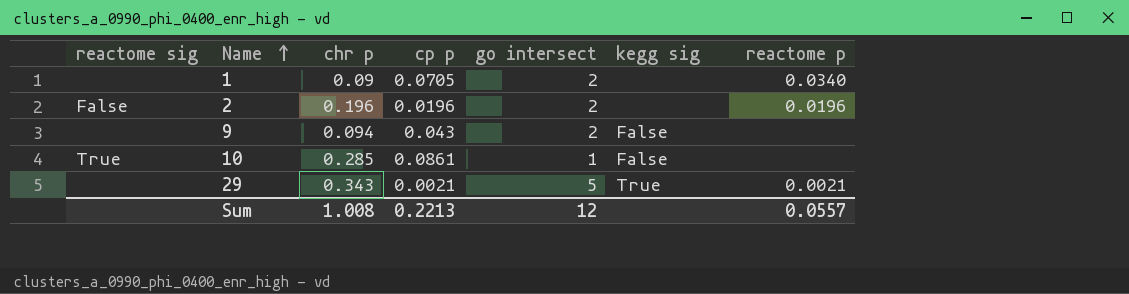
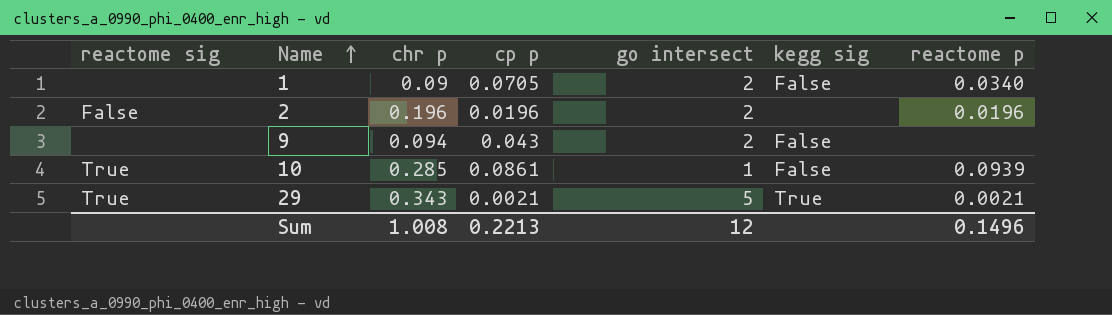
1 | kegg sig: none -> False
10 | reactome p: none -> 0.0939
29 | reactome sig: none -> True
Sum | reactome p: 0.0557 -> 0.1496

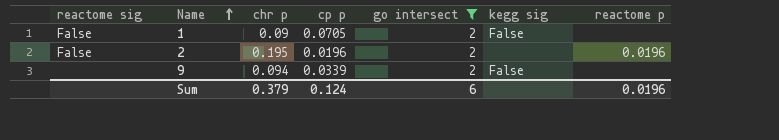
filter: none -> go intersect = 2
1 | reactome sig: none -> False
1 | reactome p: 0.0340 -> none
2 | chr p: 0.196 -> 0.195
9 | cp p: 0.043 -> 0.0339
Sum | chr p: 1.008 -> 0.379
Sum | cp p: 0.2213 -> 0.124
Sum | go intersect: 12 -> 6
Sum | reactome p: 0.1496 -> 0.0196

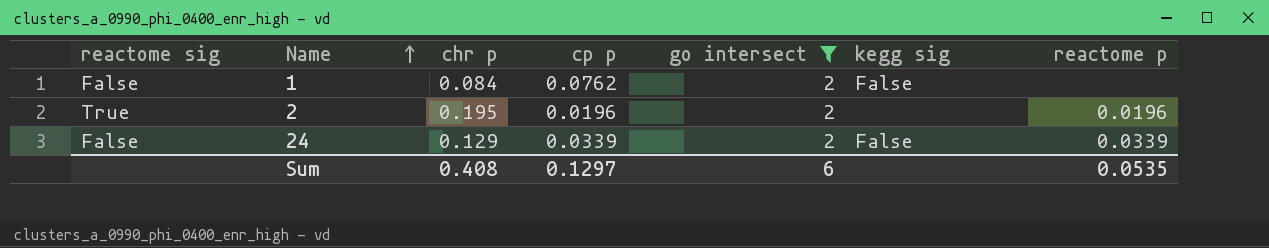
row 9: none | 0.094 | 0.0339 | 2 | False | none -> none
1 | chr p: 0.09 -> 0.084
1 | cp p: 0.0705 -> 0.0762
2 | reactome sig: False -> True
row 24: none -> False | 0.129 | 0.0339 | 2 | False | 0.0339
Sum | chr p: 0.379 -> 0.408
Sum | cp p: 0.124 -> 0.1297
Sum | reactome p: 0.0196 -> 0.0535

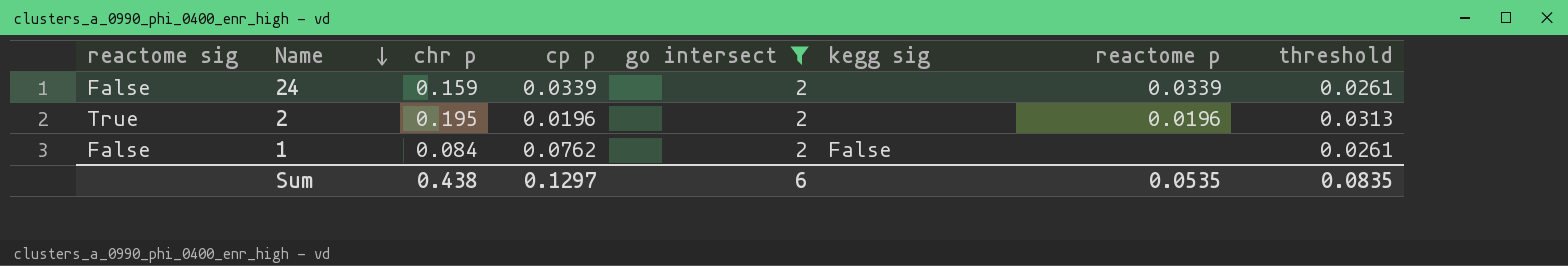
row order: Name ascending -> Name descending
column threshold | position: none -> 8
24 | chr p: 0.129 -> 0.159
24 | kegg sig: False -> none
Sum | chr p: 0.408 -> 0.438

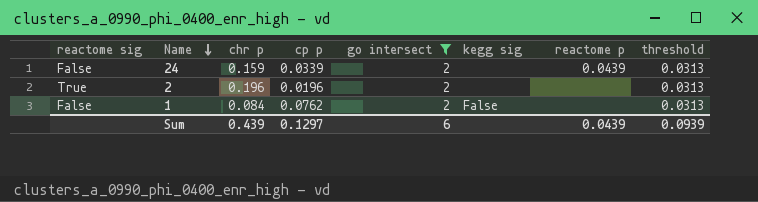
24 | reactome p: 0.0339 -> 0.0439
24 | threshold: 0.0261 -> 0.0313
2 | chr p: 0.195 -> 0.196
2 | reactome p: 0.0196 -> none
1 | threshold: 0.0261 -> 0.0313
Sum | chr p: 0.438 -> 0.439
Sum | reactome p: 0.0535 -> 0.0439
Sum | threshold: 0.0835 -> 0.0939

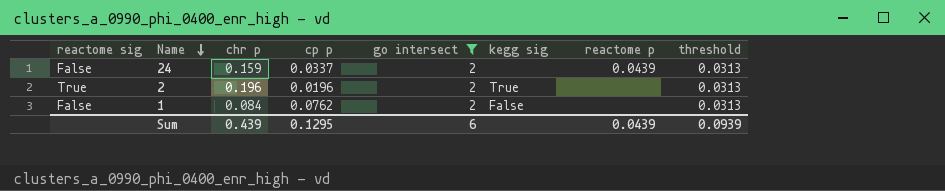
24 | cp p: 0.0339 -> 0.0337
2 | kegg sig: none -> True
Sum | cp p: 0.1297 -> 0.1295

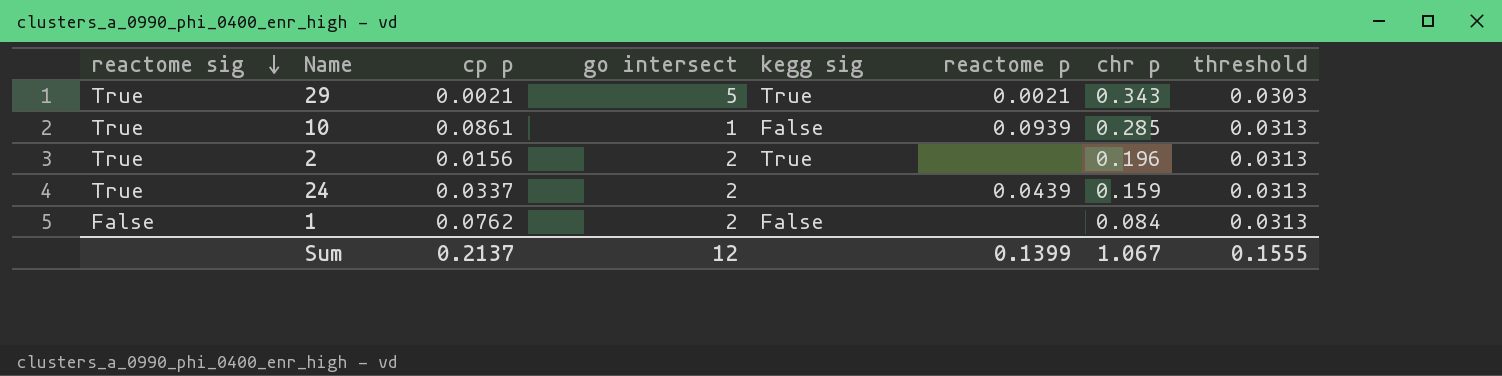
filter: go intersect = 2 -> none
row order: Name descending -> reactome sig descending
column chr p | position: 3 -> 7
2 | cp p: 0.0196 -> 0.0156
24 | reactome sig: False -> True
Sum | cp p: 0.1295 -> 0.2137
Sum | go intersect: 6 -> 12
Sum | reactome p: 0.0439 -> 0.1399
Sum | chr p: 0.439 -> 1.067
Sum | threshold: 0.0939 -> 0.1555

